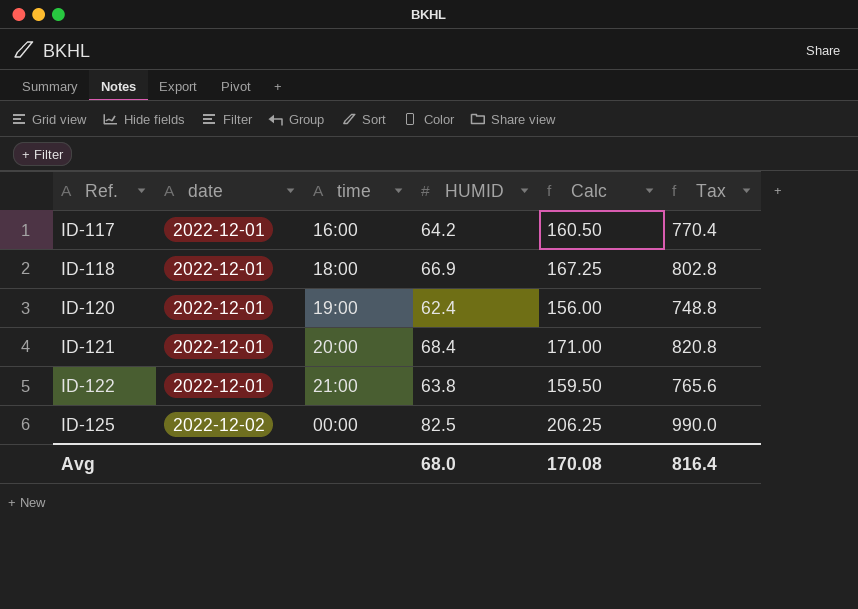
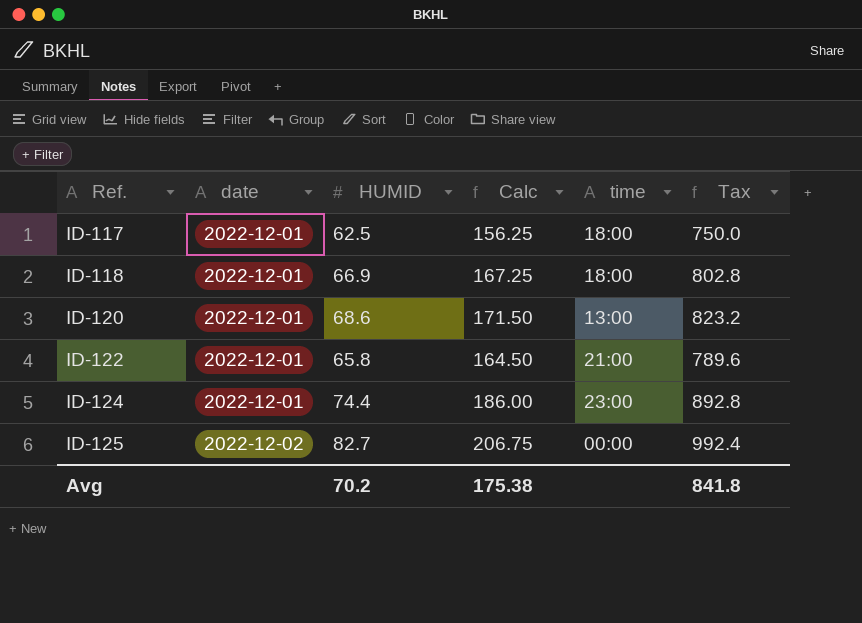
column time | position: 3 -> 5
row ID-121: 2022-12-01 | 20:00 | 68.4 | 171.00 | 820.8 -> none
ID-117 | HUMID: 64.2 -> 62.5
ID-117 | Calc: 160.50 -> 156.25
ID-117 | time: 16:00 -> 18:00
ID-117 | Tax: 770.4 -> 750.0
ID-120 | HUMID: 62.4 -> 68.6
ID-120 | Calc: 156.00 -> 171.50
ID-120 | time: 19:00 -> 13:00
ID-120 | Tax: 748.8 -> 823.2
ID-122 | HUMID: 63.8 -> 65.8
ID-122 | Calc: 159.50 -> 164.50
ID-122 | Tax: 765.6 -> 789.6
row ID-124: none -> 2022-12-01 | 74.4 | 186.00 | 23:00 | 892.8
ID-125 | HUMID: 82.5 -> 82.7
ID-125 | Calc: 206.25 -> 206.75
ID-125 | Tax: 990.0 -> 992.4
Avg | HUMID: 68.0 -> 70.2
Avg | Calc: 170.08 -> 175.38
Avg | Tax: 816.4 -> 841.8

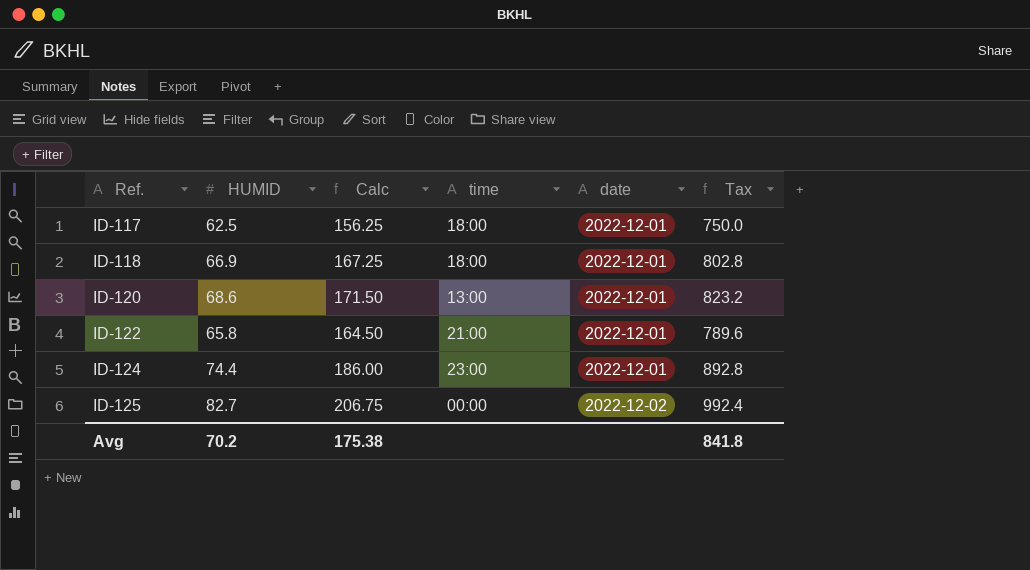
column date | position: 2 -> 5

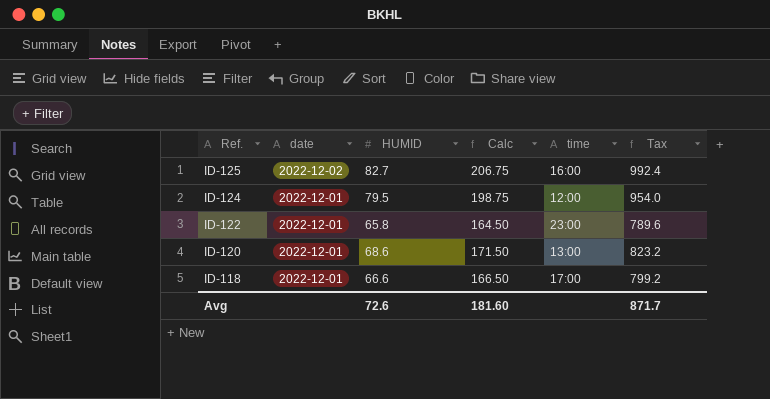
row order: Ref. ascending -> Ref. descending
column date | position: 5 -> 2
row ID-117: 62.5 | 156.25 | 18:00 | 2022-12-01 | 750.0 -> none
ID-125 | time: 00:00 -> 16:00
ID-124 | HUMID: 74.4 -> 79.5
ID-124 | Calc: 186.00 -> 198.75
ID-124 | time: 23:00 -> 12:00
ID-124 | Tax: 892.8 -> 954.0
ID-122 | time: 21:00 -> 23:00
ID-118 | HUMID: 66.9 -> 66.6
ID-118 | Calc: 167.25 -> 166.50
ID-118 | time: 18:00 -> 17:00
ID-118 | Tax: 802.8 -> 799.2
Avg | HUMID: 70.2 -> 72.6
Avg | Calc: 175.38 -> 181.60
Avg | Tax: 841.8 -> 871.7

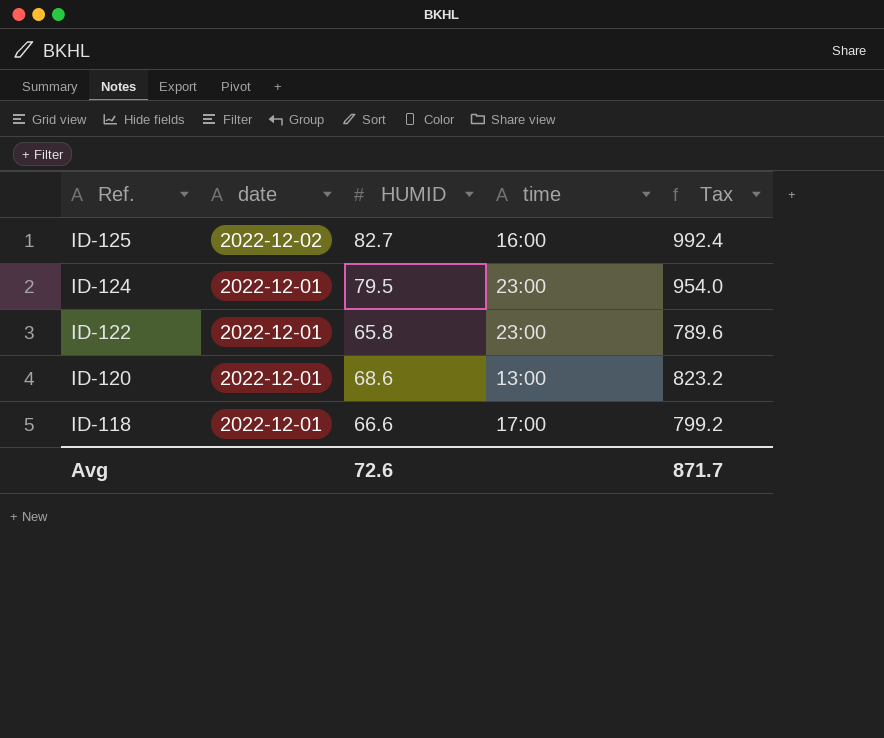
column Calc | formula: [HUMID] * 2.5 -> none
ID-124 | time: 12:00 -> 23:00

